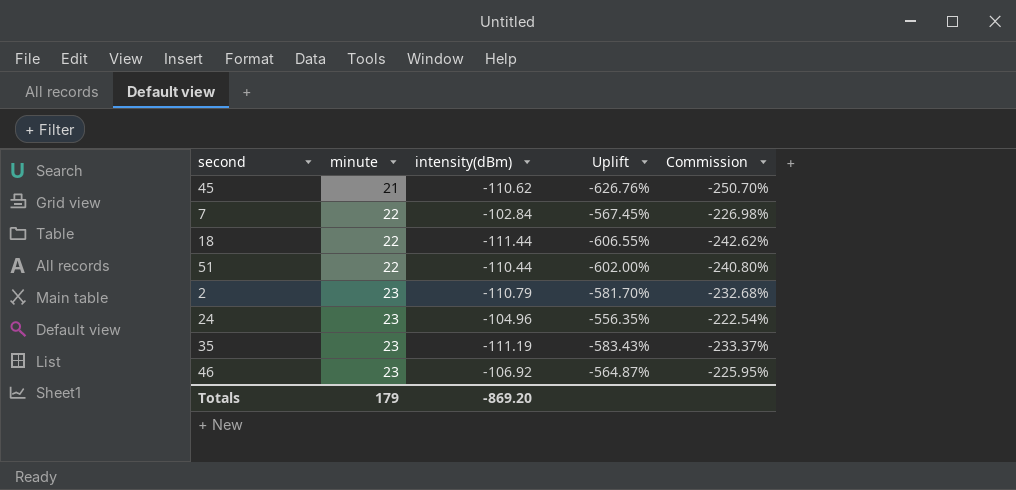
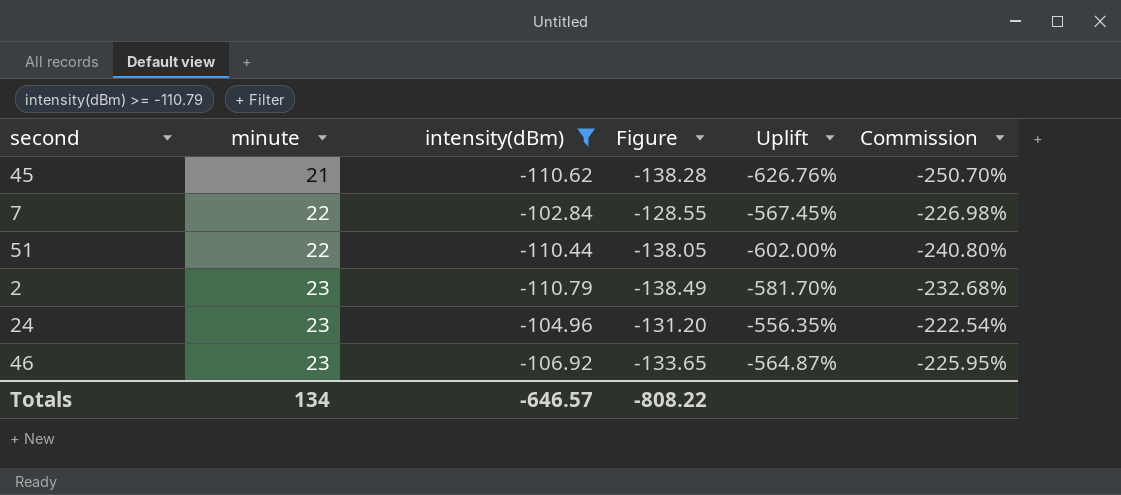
filter: none -> intensity(dBm) >= -110.79
column Figure | formula: none -> [intensity(dBm)] * 1.25
Totals | minute: 179 -> 134
Totals | intensity(dBm): -869.20 -> -646.57

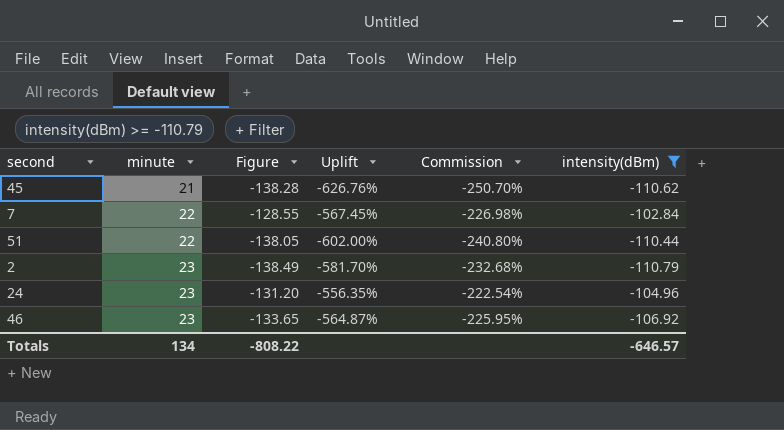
column intensity(dBm) | position: 3 -> 6

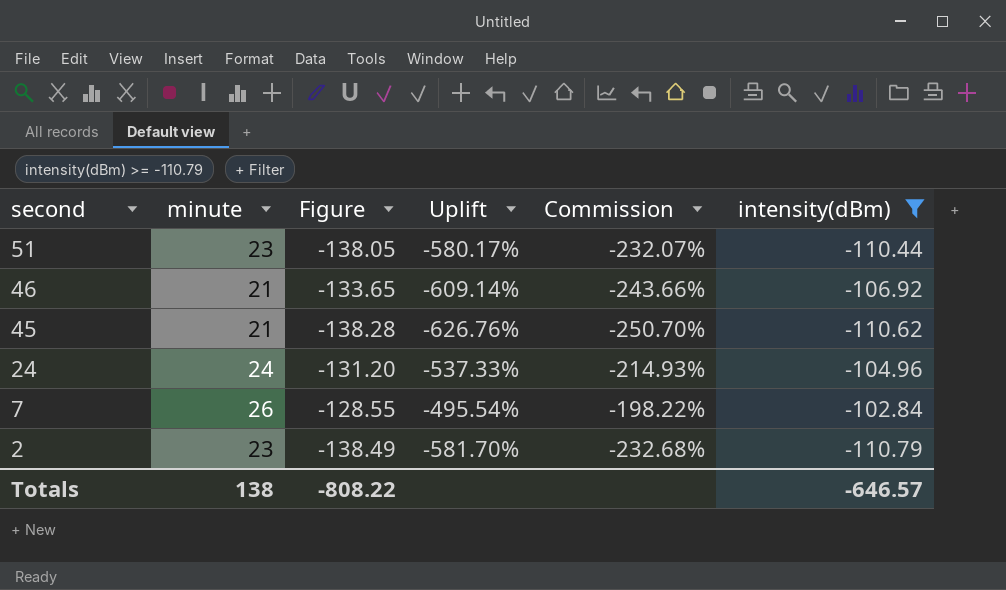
row order: minute ascending -> second descending
51 | minute: 22 -> 23
51 | Uplift: -602.00% -> -580.17%
51 | Commission: -240.80% -> -232.07%
46 | minute: 23 -> 21
46 | Uplift: -564.87% -> -609.14%
46 | Commission: -225.95% -> -243.66%
24 | minute: 23 -> 24
24 | Uplift: -556.35% -> -537.33%
24 | Commission: -222.54% -> -214.93%
7 | minute: 22 -> 26
7 | Uplift: -567.45% -> -495.54%
7 | Commission: -226.98% -> -198.22%
Totals | minute: 134 -> 138

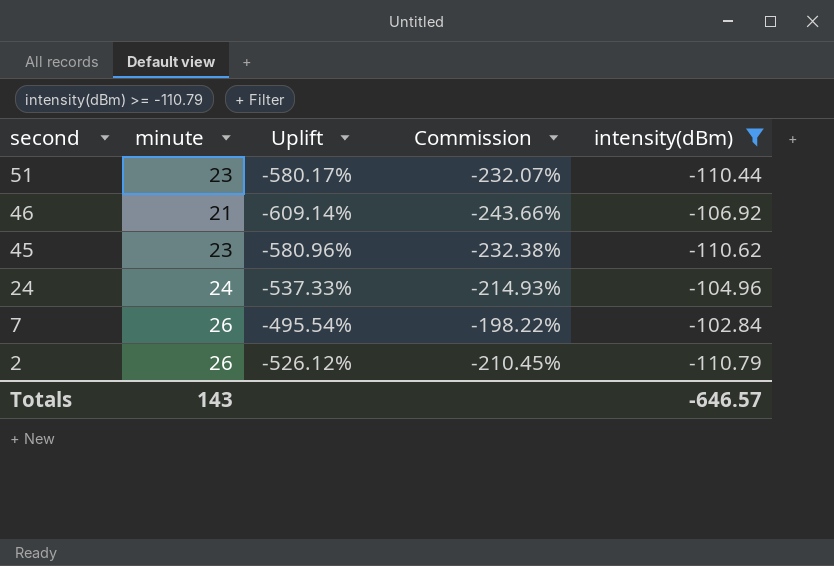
column Figure | formula: [intensity(dBm)] * 1.25 -> none
45 | minute: 21 -> 23
45 | Uplift: -626.76% -> -580.96%
45 | Commission: -250.70% -> -232.38%
2 | minute: 23 -> 26
2 | Uplift: -581.70% -> -526.12%
2 | Commission: -232.68% -> -210.45%
Totals | minute: 138 -> 143

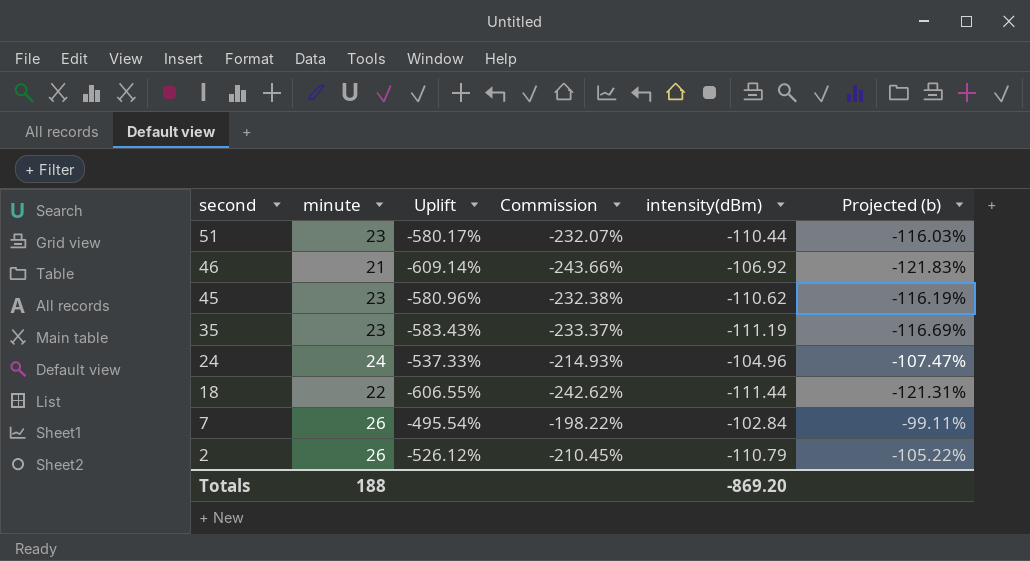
filter: intensity(dBm) >= -110.79 -> none
column Projected (b) | formula: none -> [Uplift] * 0.2
Totals | minute: 143 -> 188
Totals | intensity(dBm): -646.57 -> -869.20

